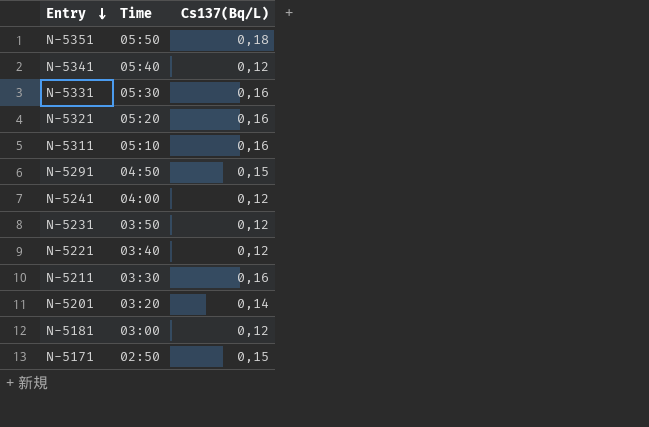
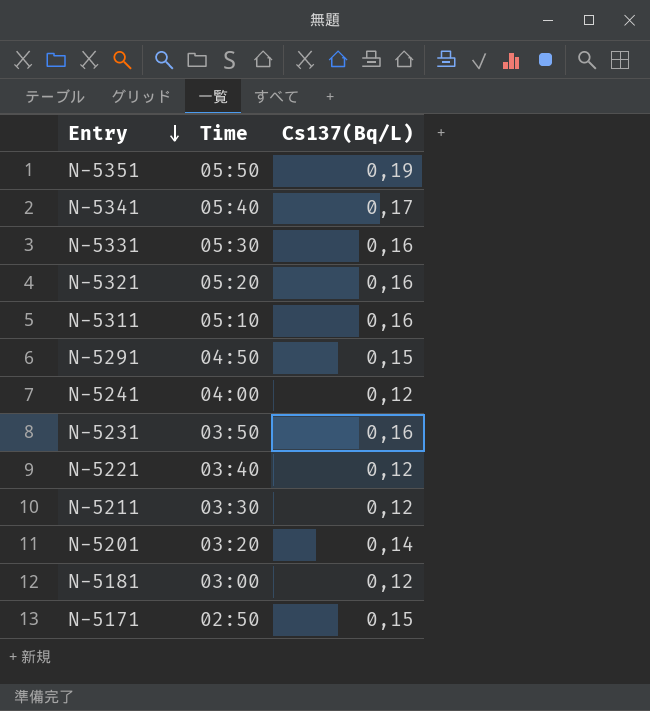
N-5351 | Cs137(Bq/L): 0,18 -> 0,19
N-5341 | Cs137(Bq/L): 0,12 -> 0,17
N-5231 | Cs137(Bq/L): 0,12 -> 0,16
N-5211 | Cs137(Bq/L): 0,16 -> 0,12

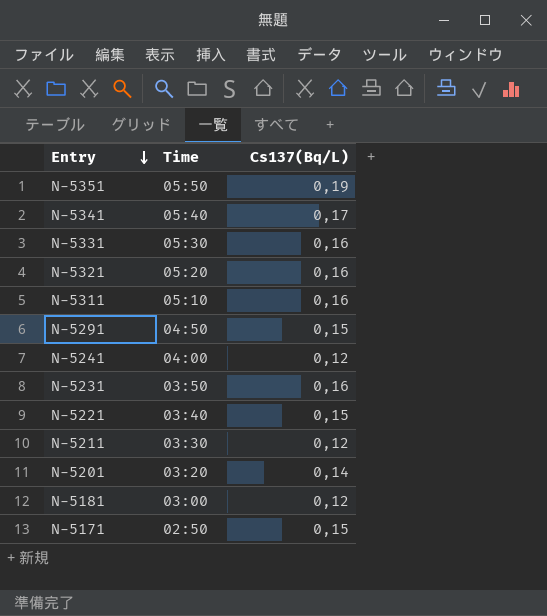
N-5221 | Cs137(Bq/L): 0,12 -> 0,15

